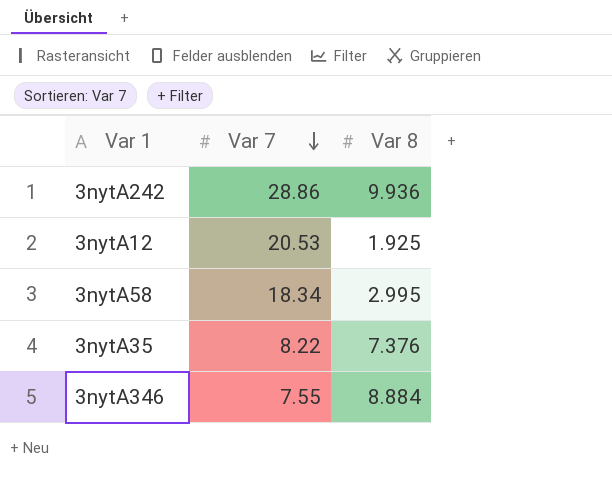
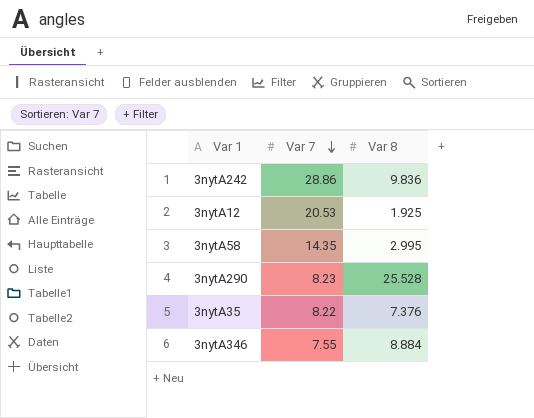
3nytA242 | Var 8: 9.936 -> 9.836
3nytA58 | Var 7: 18.34 -> 14.35
row 3nytA290: none -> 8.23 | 25.528

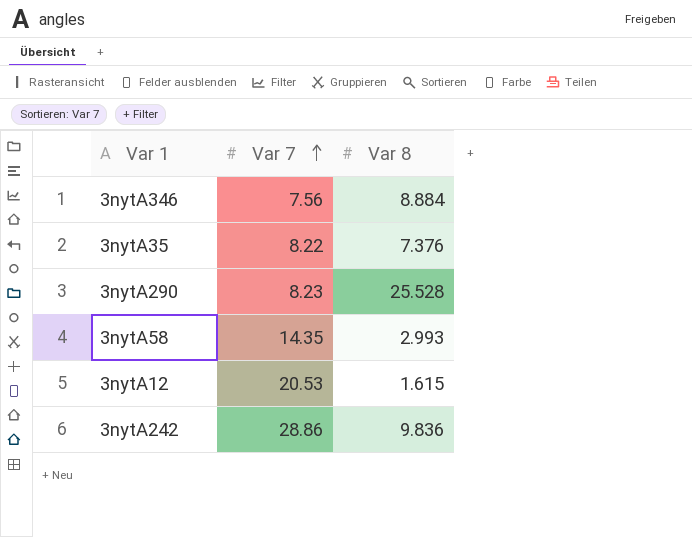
row order: Var 7 descending -> Var 7 ascending
3nytA346 | Var 7: 7.55 -> 7.56
3nytA58 | Var 8: 2.995 -> 2.993
3nytA12 | Var 8: 1.925 -> 1.615

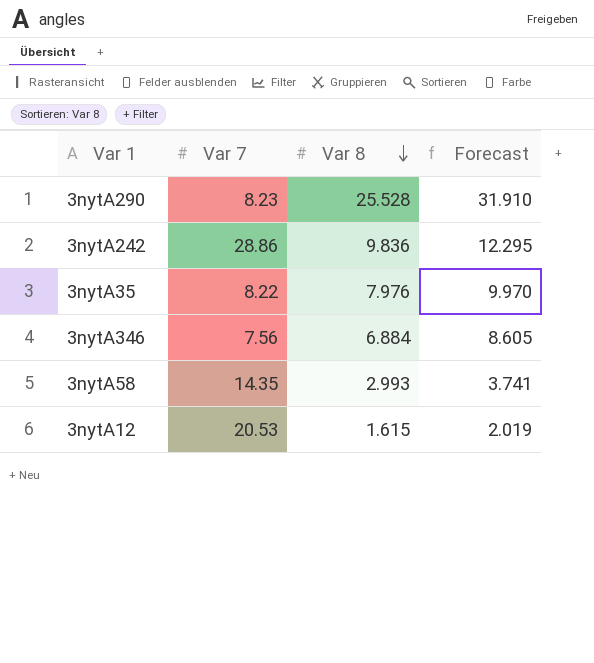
row order: Var 7 ascending -> Var 8 descending
column Forecast | formula: none -> [Var 8] * 1.25
3nytA35 | Var 8: 7.376 -> 7.976
3nytA346 | Var 8: 8.884 -> 6.884

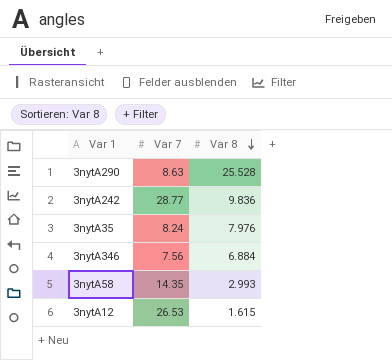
column Forecast | formula: [Var 8] * 1.25 -> none
3nytA290 | Var 7: 8.23 -> 8.63
3nytA242 | Var 7: 28.86 -> 28.77
3nytA35 | Var 7: 8.22 -> 8.24
3nytA12 | Var 7: 20.53 -> 26.53

